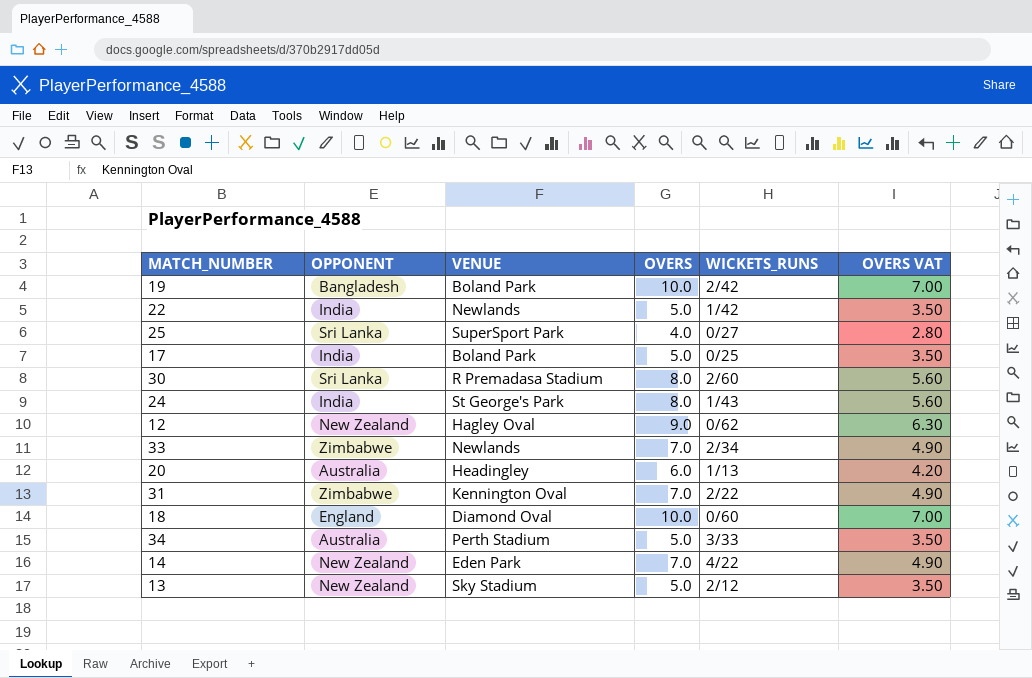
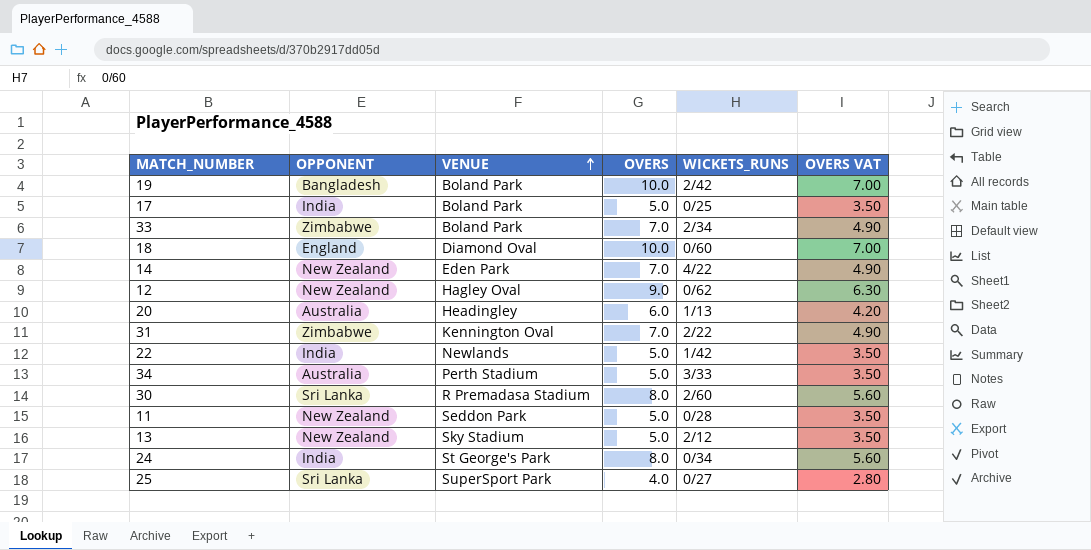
row order: none -> VENUE ascending
33 | VENUE: Newlands -> Boland Park
row 11: none -> New Zealand | Seddon Park | 5.0 | 0/28 | 3.50
24 | WICKETS_RUNS: 1/43 -> 0/34

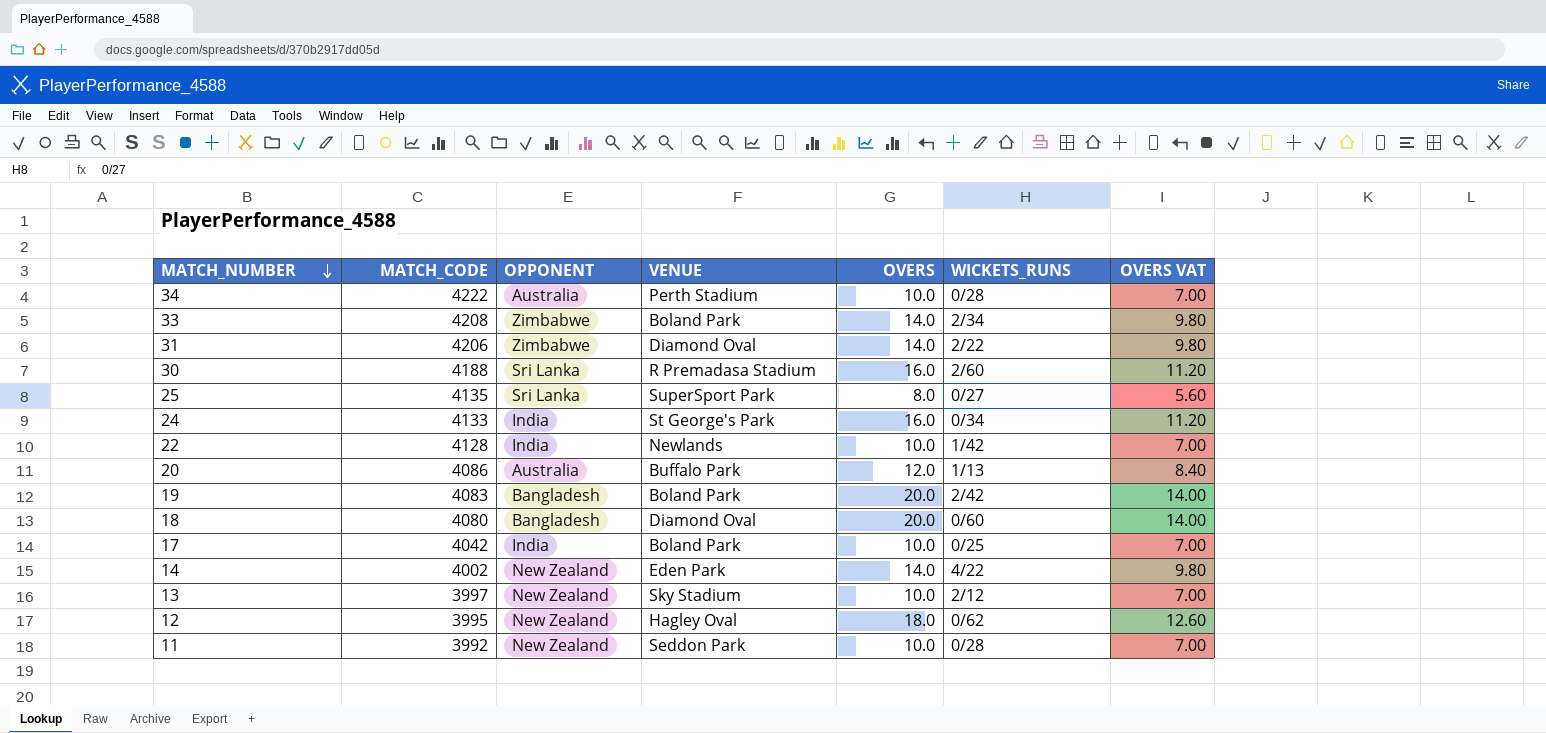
row order: VENUE ascending -> MATCH_NUMBER descending
column MATCH_CODE | position: none -> 2
34 | OVERS: 5.0 -> 10.0
34 | WICKETS_RUNS: 3/33 -> 0/28
34 | OVERS VAT: 3.50 -> 7.00
33 | OVERS: 7.0 -> 14.0
33 | OVERS VAT: 4.90 -> 9.80
31 | VENUE: Kennington Oval -> Diamond Oval
31 | OVERS: 7.0 -> 14.0
31 | OVERS VAT: 4.90 -> 9.80
30 | OVERS: 8.0 -> 16.0
30 | OVERS VAT: 5.60 -> 11.20
25 | OVERS: 4.0 -> 8.0
25 | OVERS VAT: 2.80 -> 5.60
24 | OVERS: 8.0 -> 16.0
24 | OVERS VAT: 5.60 -> 11.20
22 | OVERS: 5.0 -> 10.0
22 | OVERS VAT: 3.50 -> 7.00
20 | VENUE: Headingley -> Buffalo Park
20 | OVERS: 6.0 -> 12.0
20 | OVERS VAT: 4.20 -> 8.40
19 | OVERS: 10.0 -> 20.0
19 | OVERS VAT: 7.00 -> 14.00
18 | OPPONENT: England -> Bangladesh
18 | OVERS: 10.0 -> 20.0
18 | OVERS VAT: 7.00 -> 14.00
17 | OVERS: 5.0 -> 10.0
17 | OVERS VAT: 3.50 -> 7.00
14 | OVERS: 7.0 -> 14.0
14 | OVERS VAT: 4.90 -> 9.80
13 | OVERS: 5.0 -> 10.0
13 | OVERS VAT: 3.50 -> 7.00
12 | OVERS: 9.0 -> 18.0
12 | OVERS VAT: 6.30 -> 12.60
11 | OVERS: 5.0 -> 10.0
11 | OVERS VAT: 3.50 -> 7.00

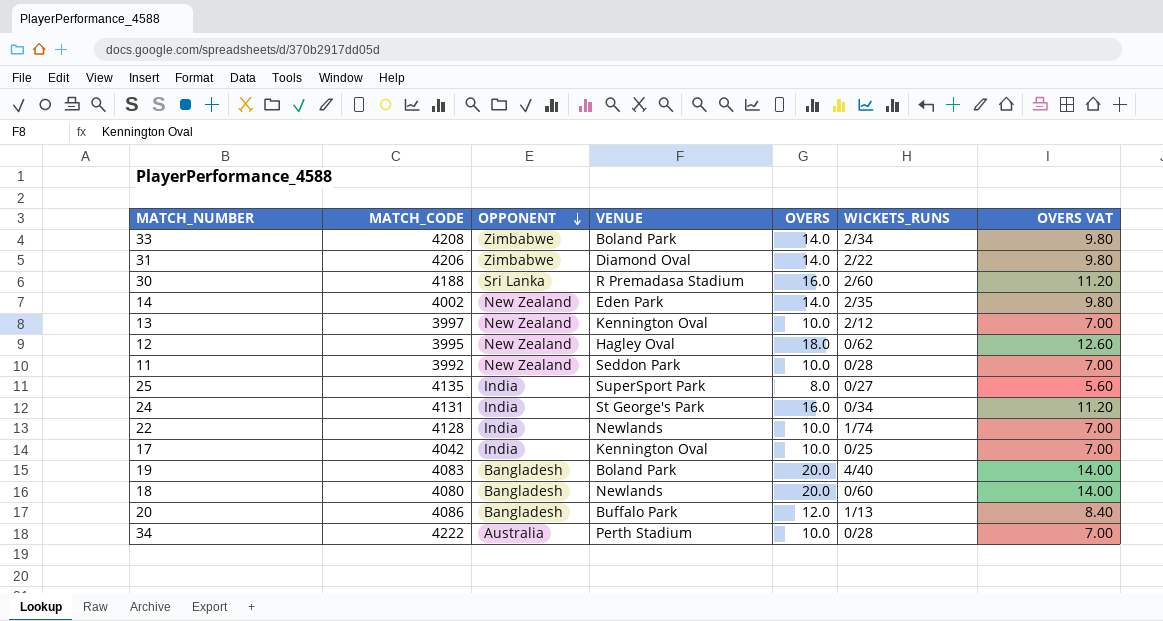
row order: MATCH_NUMBER descending -> OPPONENT descending
14 | WICKETS_RUNS: 4/22 -> 2/35
13 | VENUE: Sky Stadium -> Kennington Oval
25 | OPPONENT: Sri Lanka -> India
24 | MATCH_CODE: 4133 -> 4131
22 | WICKETS_RUNS: 1/42 -> 1/74
17 | VENUE: Boland Park -> Kennington Oval
19 | WICKETS_RUNS: 2/42 -> 4/40
18 | VENUE: Diamond Oval -> Newlands
20 | OPPONENT: Australia -> Bangladesh

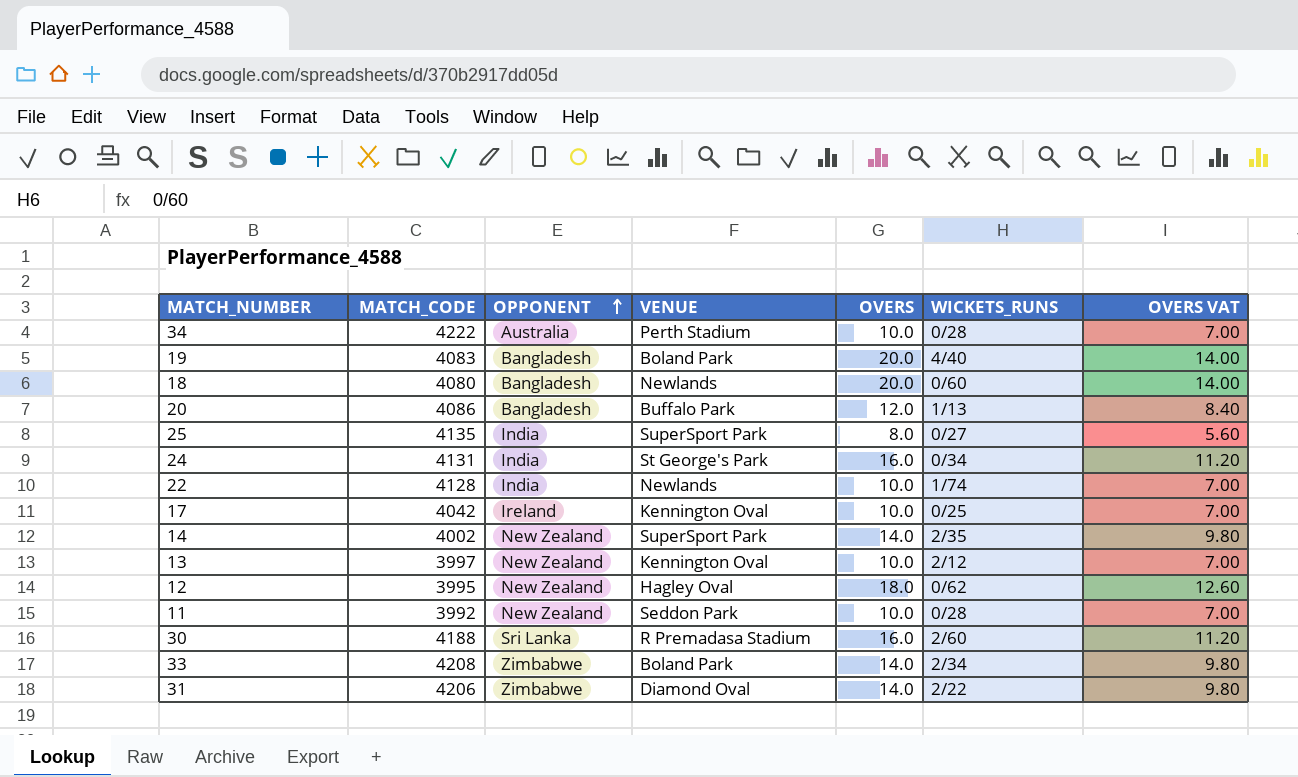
row order: OPPONENT descending -> OPPONENT ascending
17 | OPPONENT: India -> Ireland
14 | VENUE: Eden Park -> SuperSport Park

